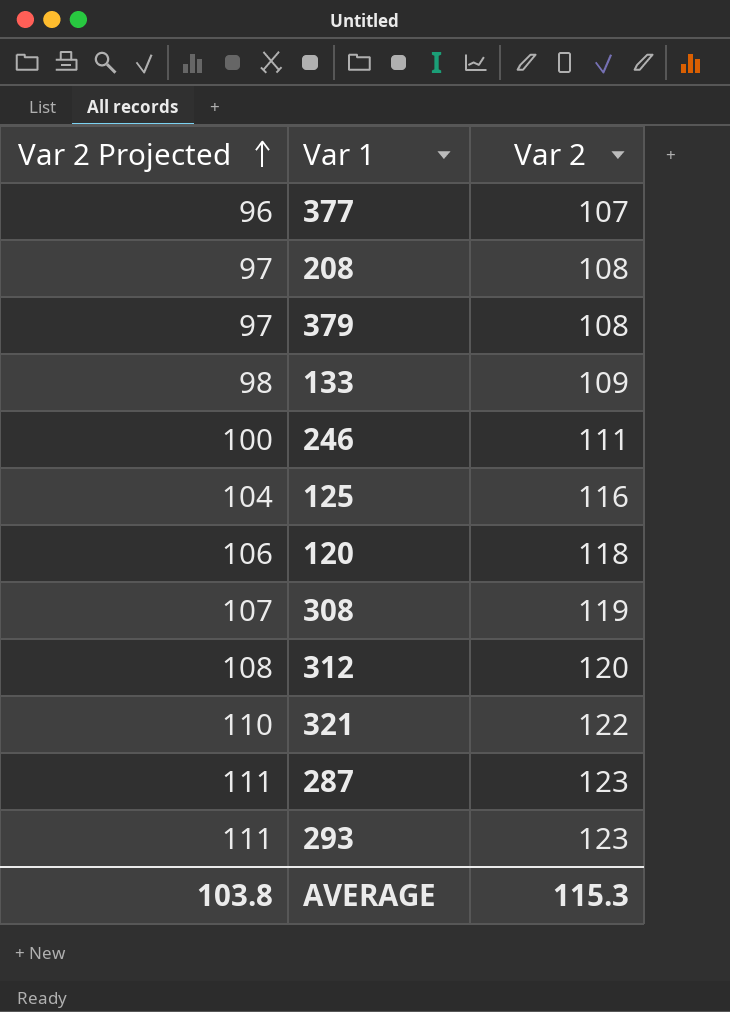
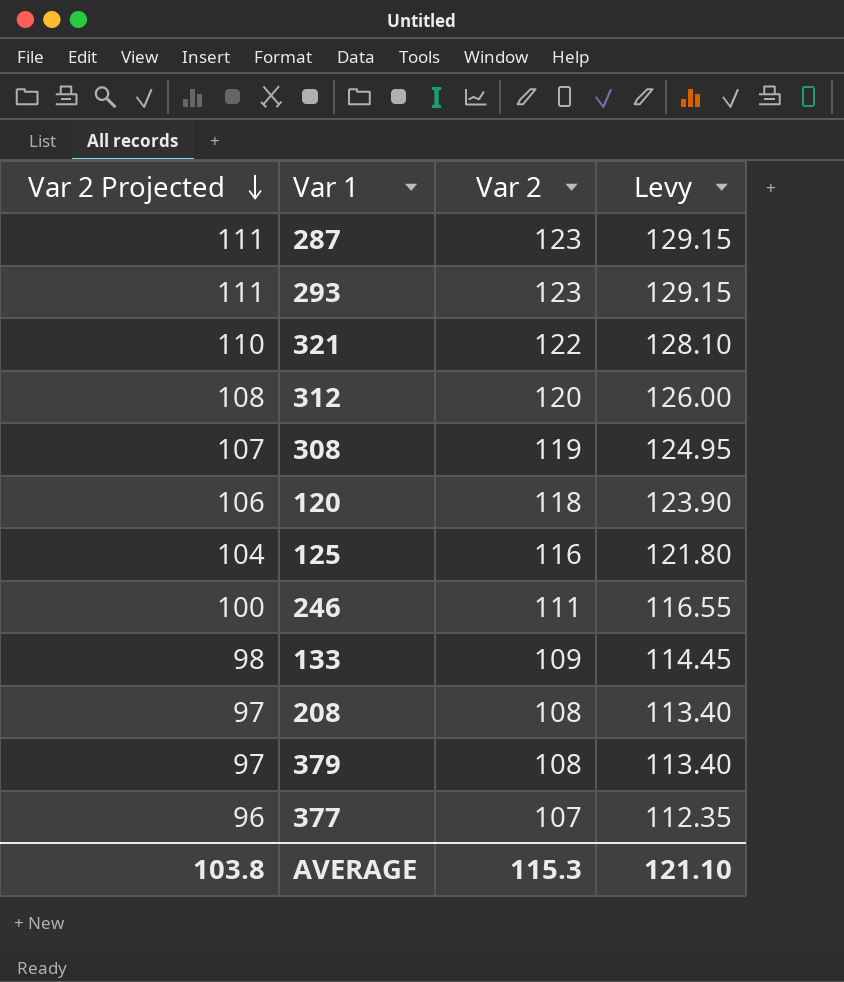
row order: Var 2 Projected ascending -> Var 2 Projected descending
column Levy | formula: none -> [Var 2] * 1.05

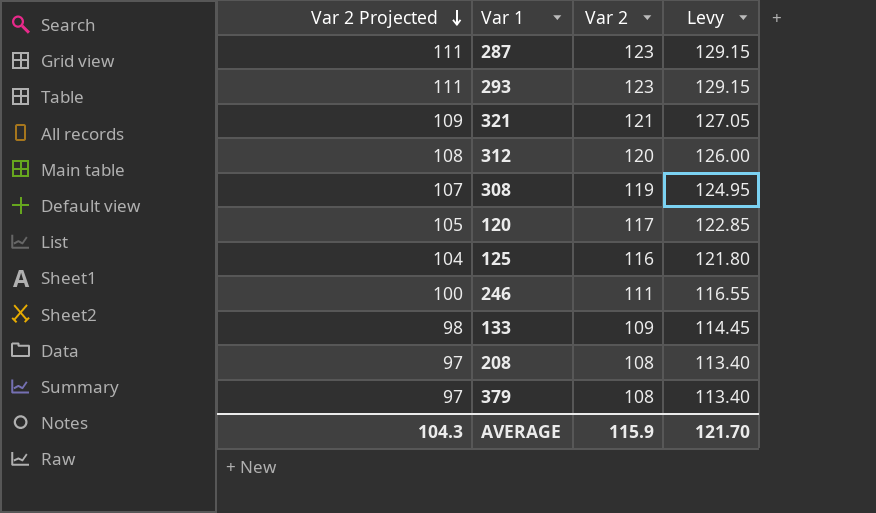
row 377: 96 | 107 | 112.35 -> none
321 | Var 2 Projected: 110 -> 109
321 | Var 2: 122 -> 121
321 | Levy: 128.10 -> 127.05
120 | Var 2 Projected: 106 -> 105
120 | Var 2: 118 -> 117
120 | Levy: 123.90 -> 122.85
AVERAGE | Var 2 Projected: 103.8 -> 104.3
AVERAGE | Var 2: 115.3 -> 115.9
AVERAGE | Levy: 121.10 -> 121.70

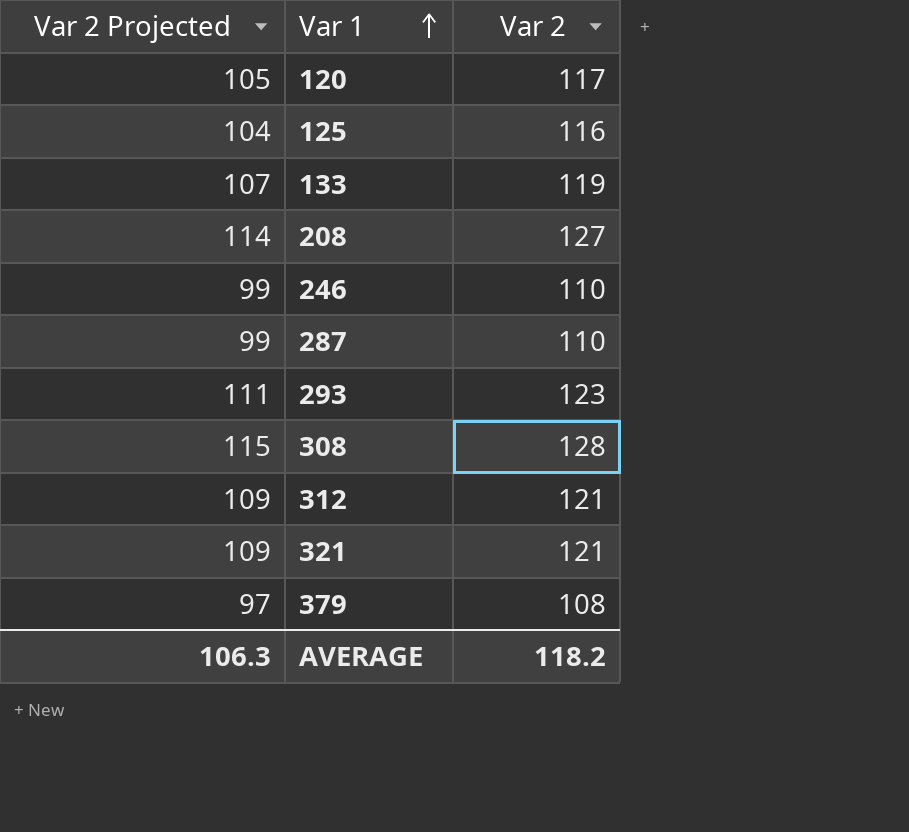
row order: Var 2 Projected descending -> Var 1 ascending
column Levy | formula: [Var 2] * 1.05 -> none
133 | Var 2 Projected: 98 -> 107
133 | Var 2: 109 -> 119
208 | Var 2 Projected: 97 -> 114
208 | Var 2: 108 -> 127
246 | Var 2 Projected: 100 -> 99
246 | Var 2: 111 -> 110
287 | Var 2 Projected: 111 -> 99
287 | Var 2: 123 -> 110
308 | Var 2 Projected: 107 -> 115
308 | Var 2: 119 -> 128
312 | Var 2 Projected: 108 -> 109
312 | Var 2: 120 -> 121
AVERAGE | Var 2 Projected: 104.3 -> 106.3
AVERAGE | Var 2: 115.9 -> 118.2

